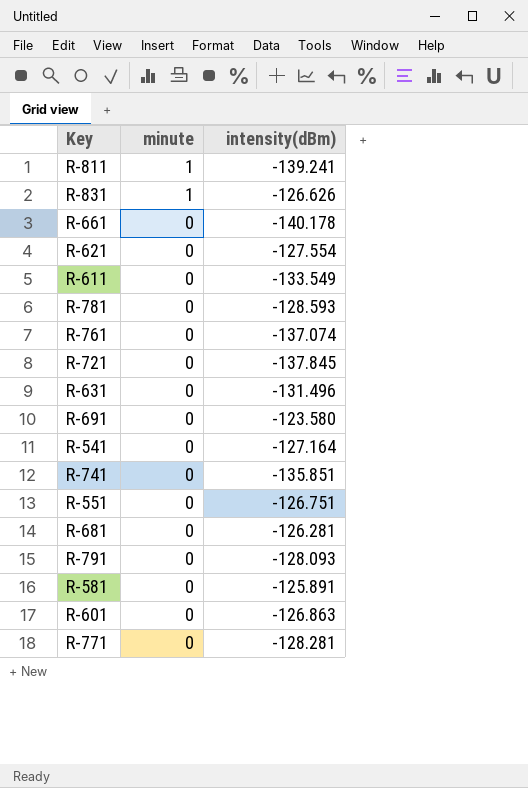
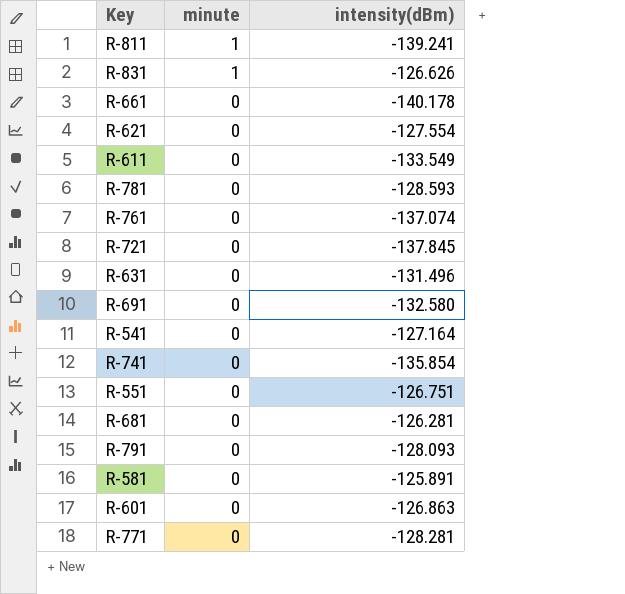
R-691 | intensity(dBm): -123.580 -> -132.580
R-741 | intensity(dBm): -135.851 -> -135.854

